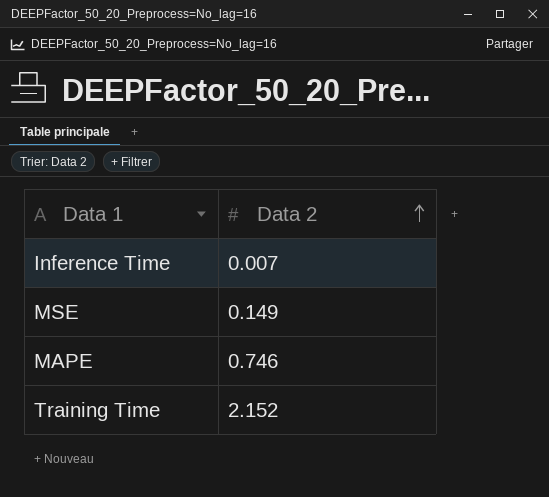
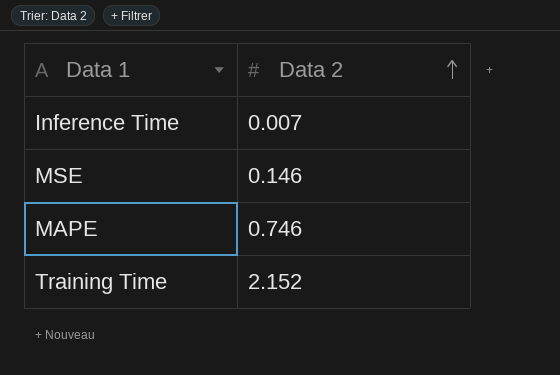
MSE | Data 2: 0.149 -> 0.146

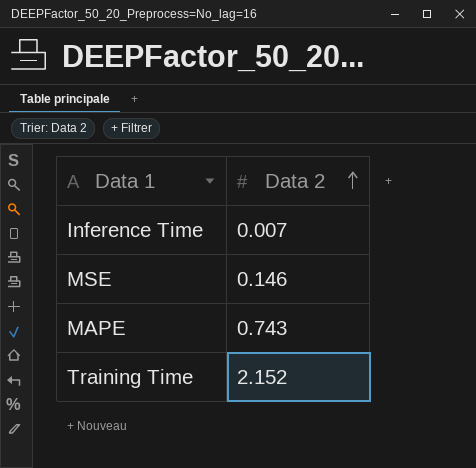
MAPE | Data 2: 0.746 -> 0.743

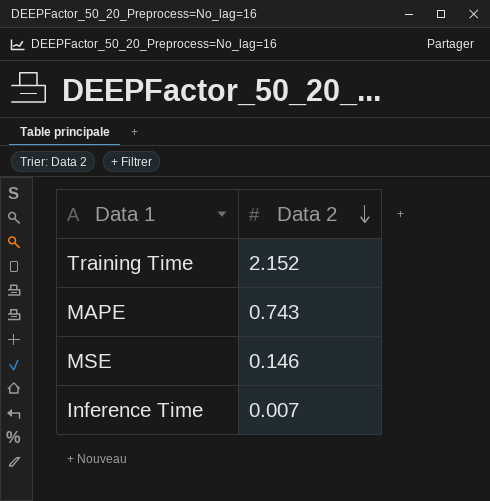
row order: Data 2 ascending -> Data 2 descending

